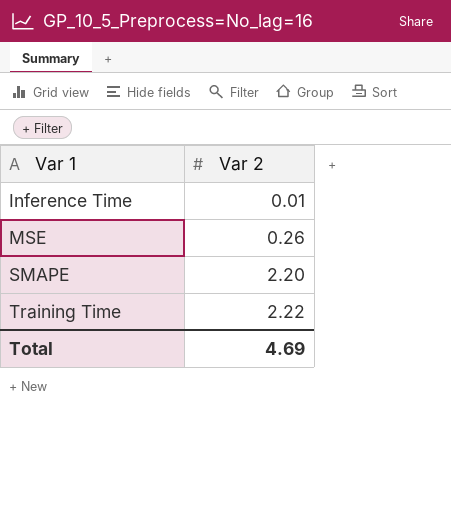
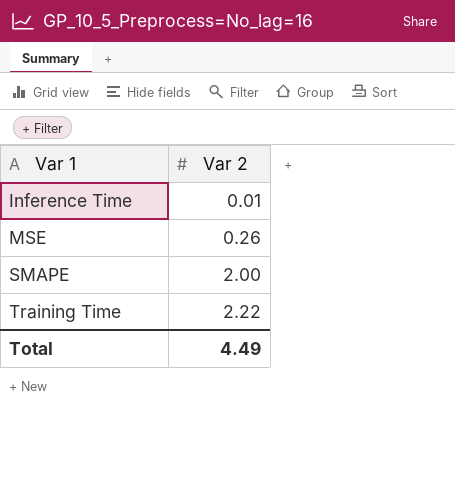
SMAPE | Var 2: 2.20 -> 2.00
Total | Var 2: 4.69 -> 4.49

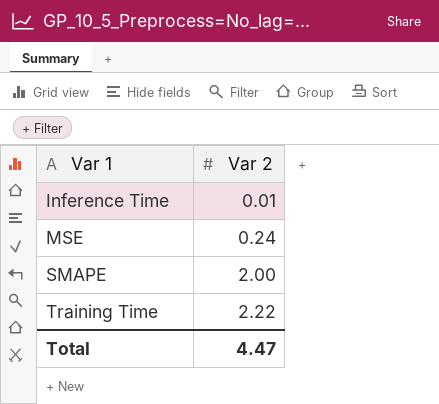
MSE | Var 2: 0.26 -> 0.24
Total | Var 2: 4.49 -> 4.47

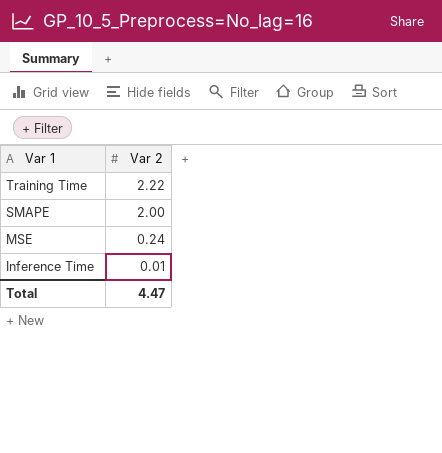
row order: Var 1 ascending -> Var 1 descending

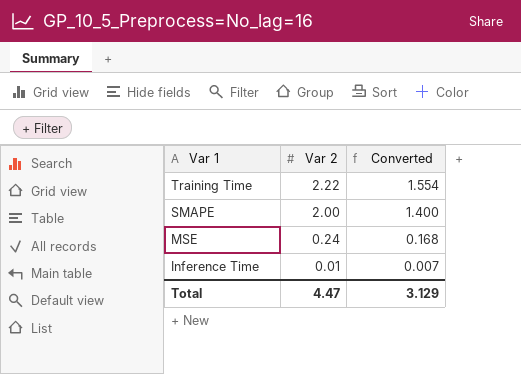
column Converted | formula: none -> [Var 2] * 0.7

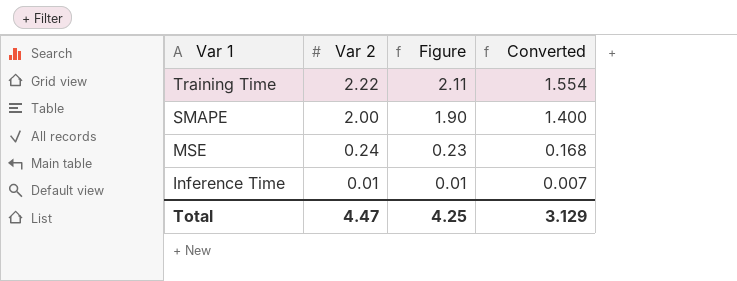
column Figure | formula: none -> [Var 2] * 0.95

